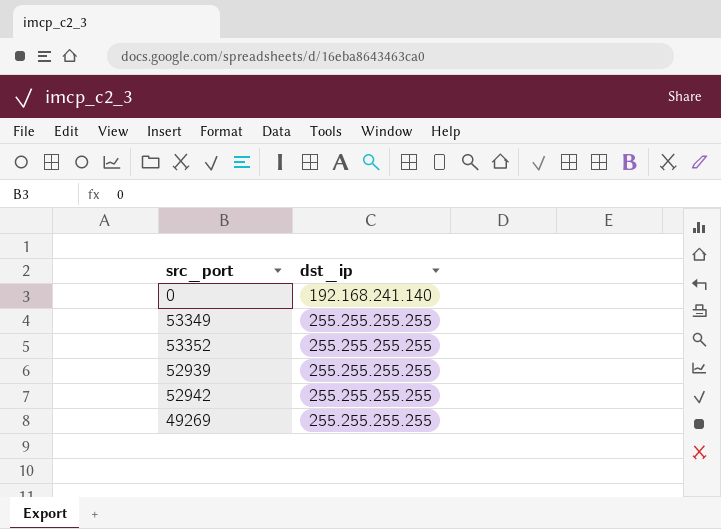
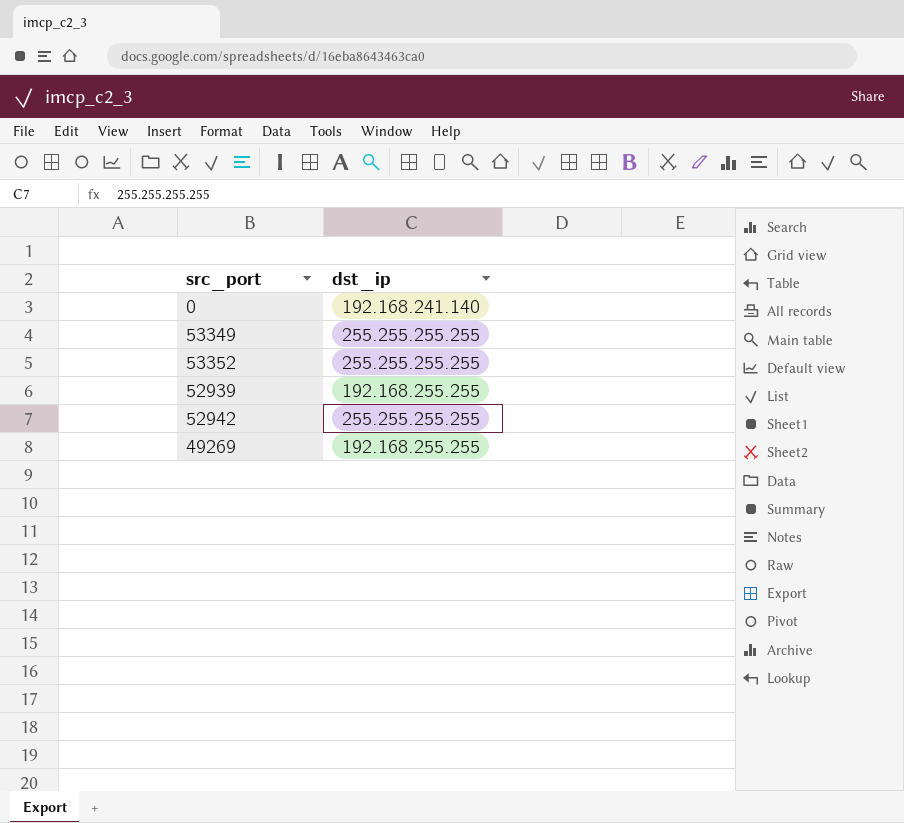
52939 | dst_ip: 255.255.255.255 -> 192.168.255.255
49269 | dst_ip: 255.255.255.255 -> 192.168.255.255

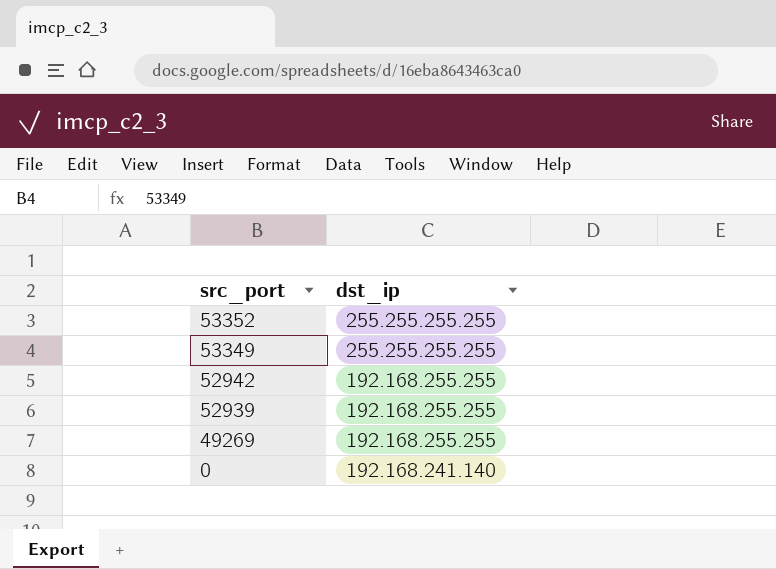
row order: none -> src_port descending
52942 | dst_ip: 255.255.255.255 -> 192.168.255.255

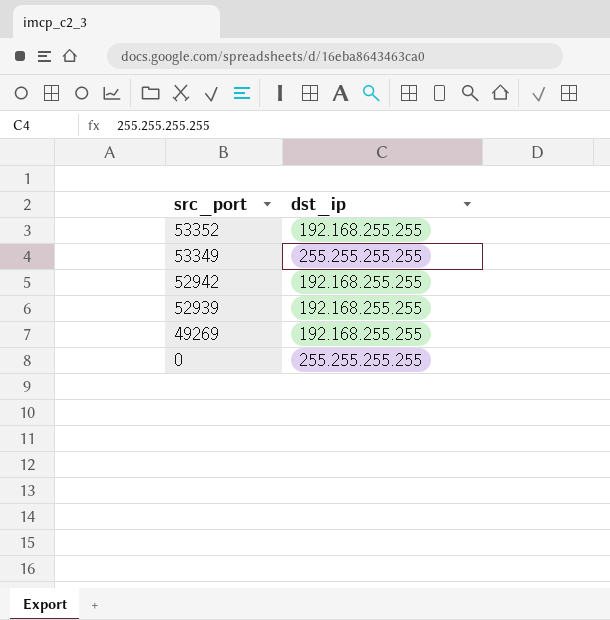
53352 | dst_ip: 255.255.255.255 -> 192.168.255.255
0 | dst_ip: 192.168.241.140 -> 255.255.255.255

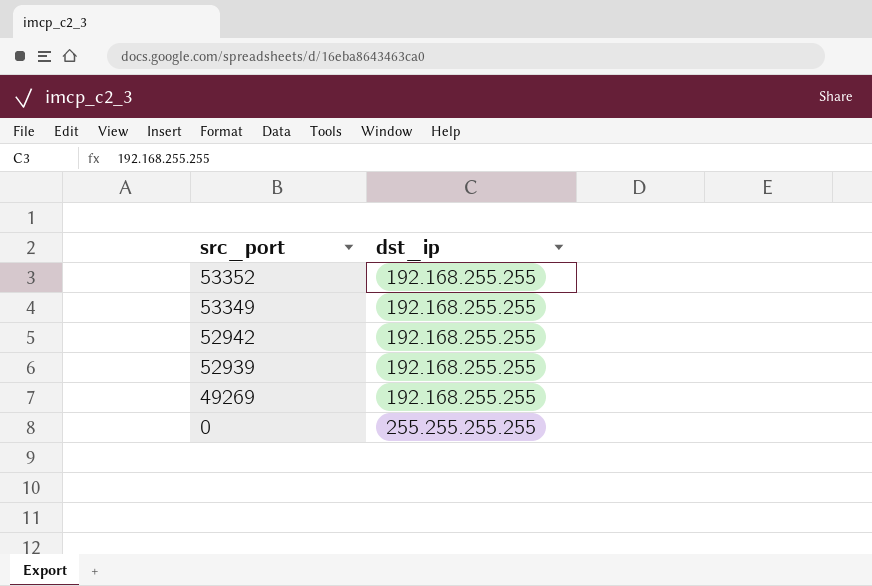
53349 | dst_ip: 255.255.255.255 -> 192.168.255.255

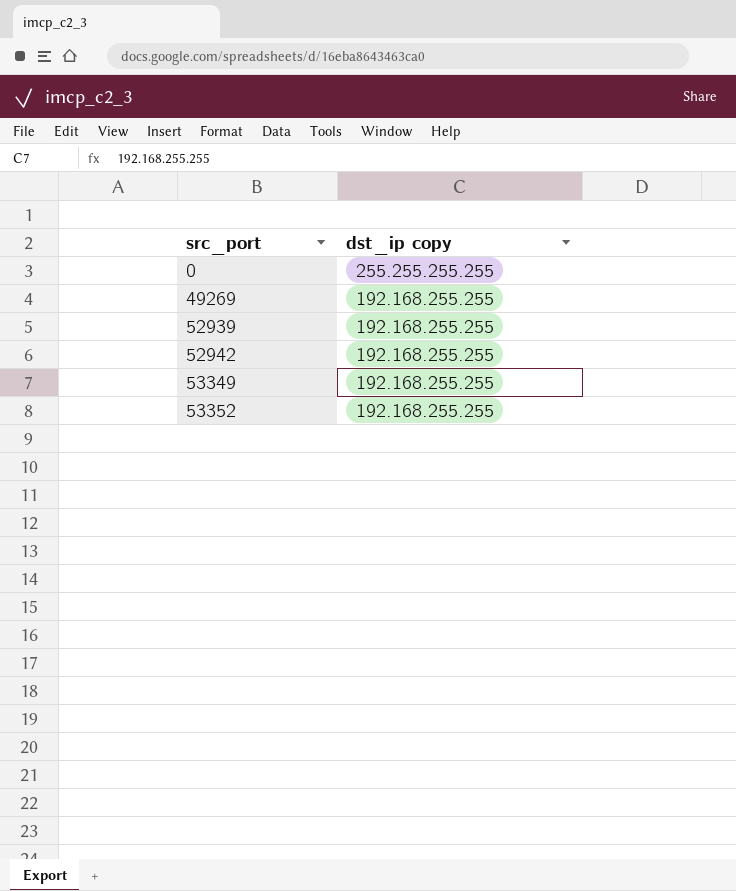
row order: src_port descending -> src_port ascending
column name: dst_ip -> dst_ip copy

